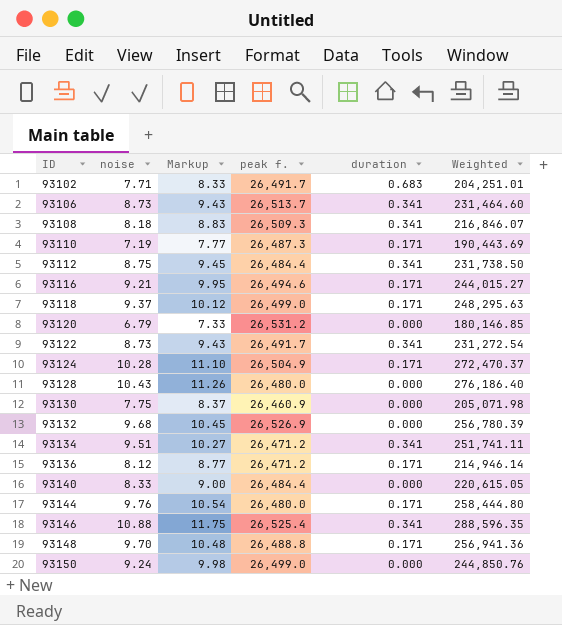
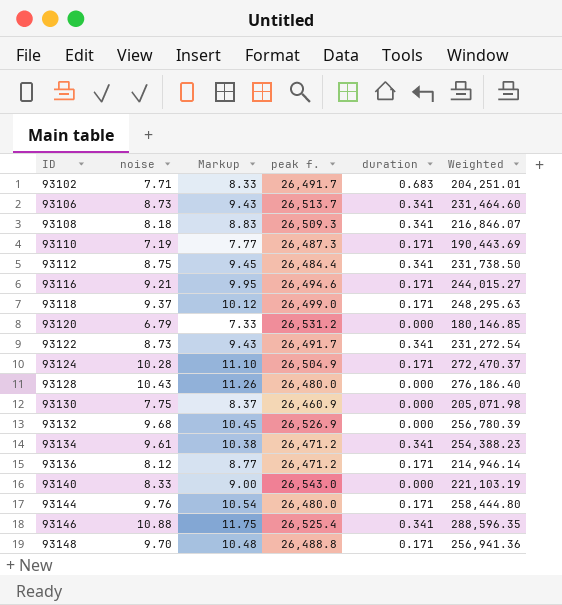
row 93150: 9.24 | 9.98 | 26,499.0 | 0.000 | 244,850.76 -> none
93134 | noise: 9.51 -> 9.61
93134 | Markup: 10.27 -> 10.38
93134 | Weighted: 251,741.11 -> 254,388.23
93140 | peak f.: 26,484.4 -> 26,543.0
93140 | Weighted: 220,615.05 -> 221,103.19

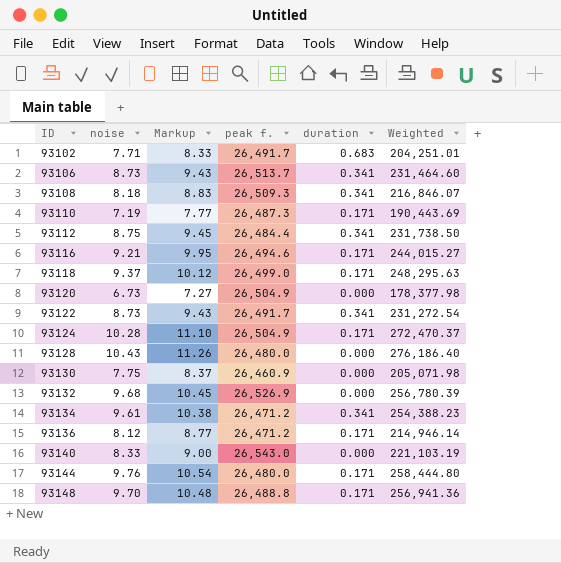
row 93146: 10.88 | 11.75 | 26,525.4 | 0.341 | 288,596.35 -> none
93120 | noise: 6.79 -> 6.73
93120 | Markup: 7.33 -> 7.27
93120 | peak f.: 26,531.2 -> 26,504.9
93120 | Weighted: 180,146.85 -> 178,377.98

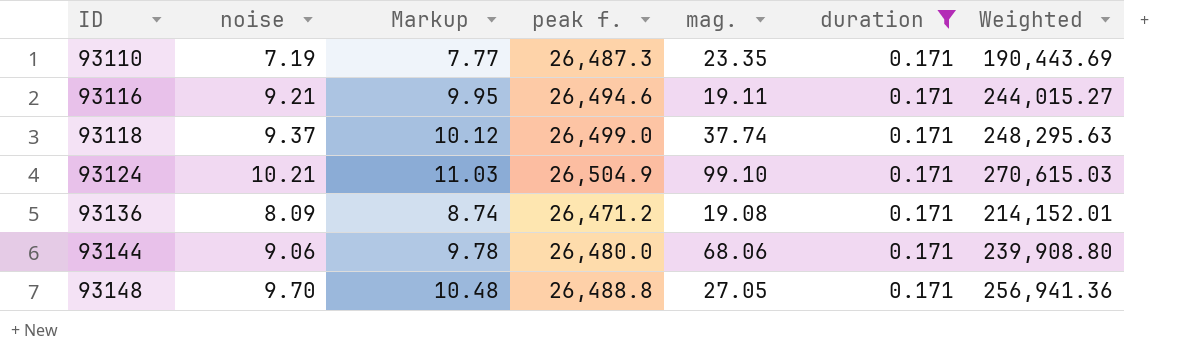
filter: none -> duration = 0.171
column mag. | position: none -> 5
93124 | noise: 10.28 -> 10.21
93124 | Markup: 11.10 -> 11.03
93124 | Weighted: 272,470.37 -> 270,615.03
93136 | noise: 8.12 -> 8.09
93136 | Markup: 8.77 -> 8.74
93136 | Weighted: 214,946.14 -> 214,152.01
93144 | noise: 9.76 -> 9.06
93144 | Markup: 10.54 -> 9.78
93144 | Weighted: 258,444.80 -> 239,908.80

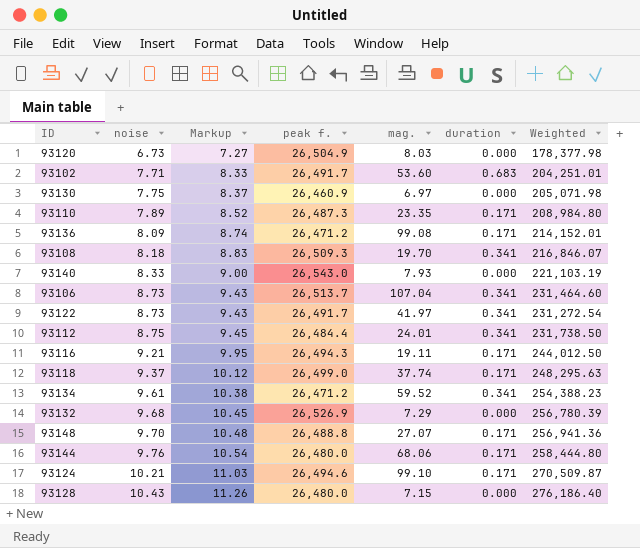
filter: duration = 0.171 -> none
row order: ID ascending -> noise ascending
93110 | noise: 7.19 -> 7.89
93110 | Markup: 7.77 -> 8.52
93110 | Weighted: 190,443.69 -> 208,984.80
93136 | mag.: 19.08 -> 99.08
93116 | peak f.: 26,494.6 -> 26,494.3
93116 | Weighted: 244,015.27 -> 244,012.50
93148 | mag.: 27.05 -> 27.07
93144 | noise: 9.06 -> 9.76
93144 | Markup: 9.78 -> 10.54
93144 | Weighted: 239,908.80 -> 258,444.80
93124 | peak f.: 26,504.9 -> 26,494.6
93124 | Weighted: 270,615.03 -> 270,509.87

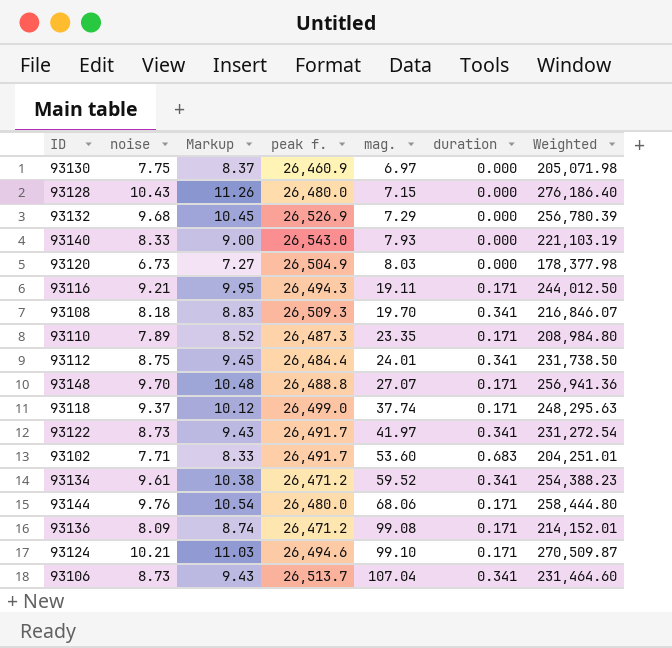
row order: noise ascending -> mag. ascending

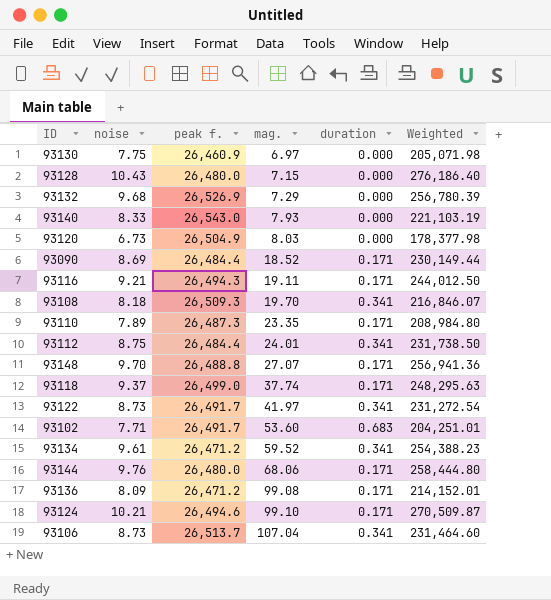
column Markup | formula: [noise] * 1.08 -> none
row 93090: none -> 8.69 | 26,484.4 | 18.52 | 0.171 | 230,149.44

